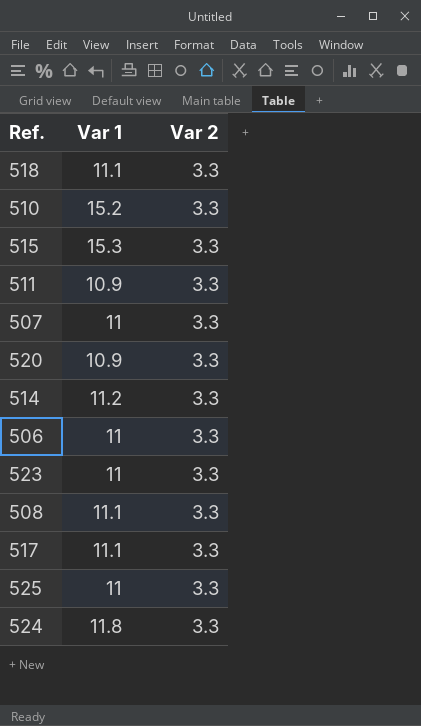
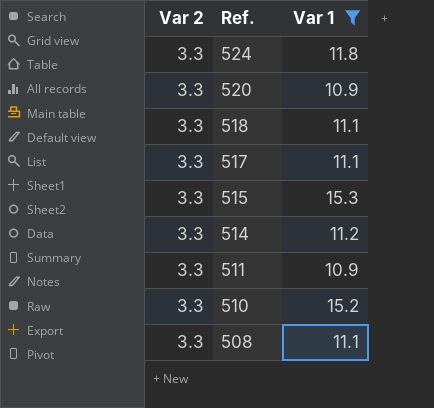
filter: none -> Var 1 != 11
row order: none -> Ref. descending
column Var 2 | position: 3 -> 1

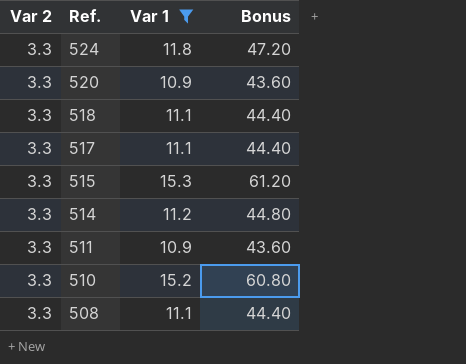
column Bonus | formula: none -> [Var 1] * 4

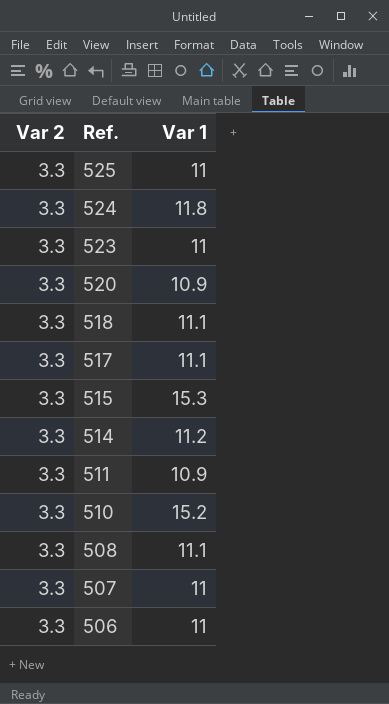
filter: Var 1 != 11 -> none
column Bonus | formula: [Var 1] * 4 -> none

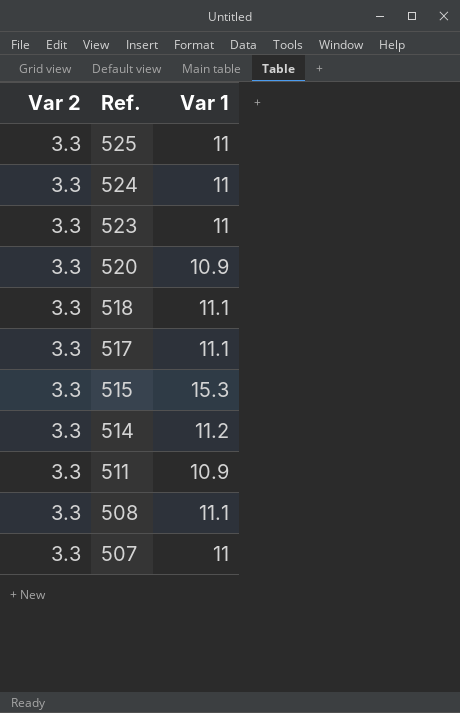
row 510: 3.3 | 15.2 -> none
row 506: 3.3 | 11 -> none
524 | Var 1: 11.8 -> 11

